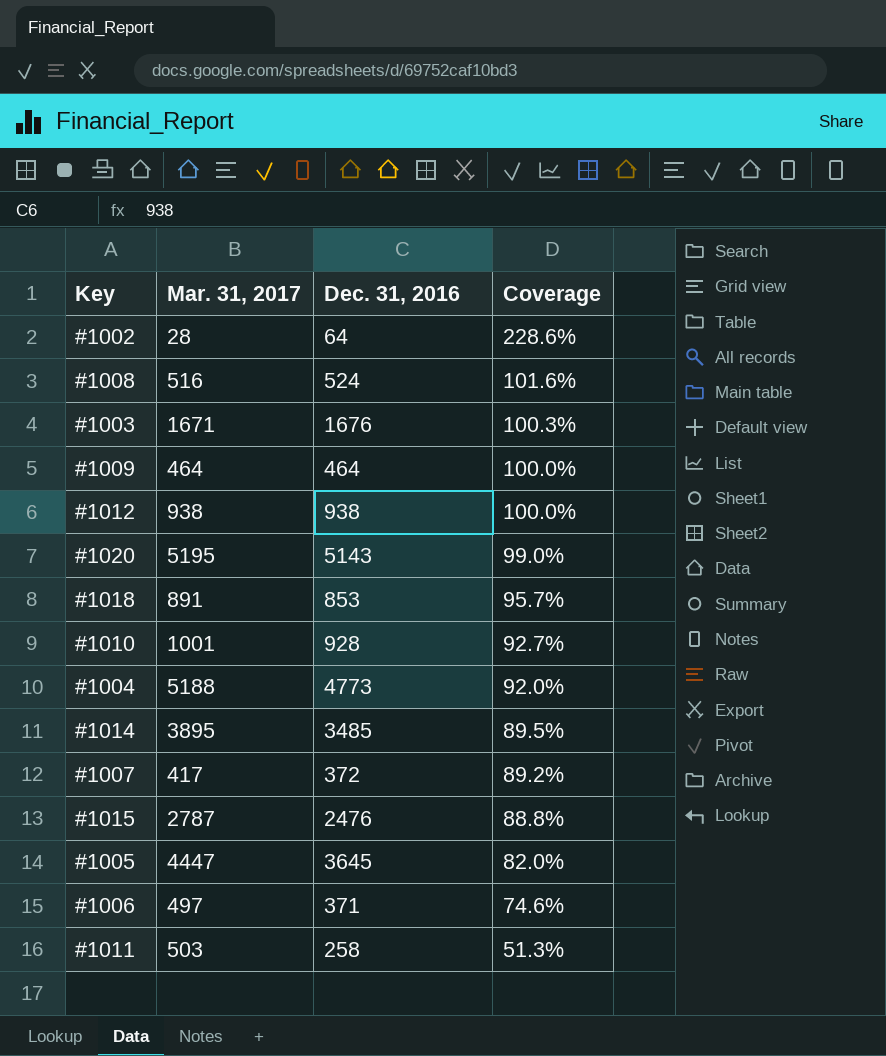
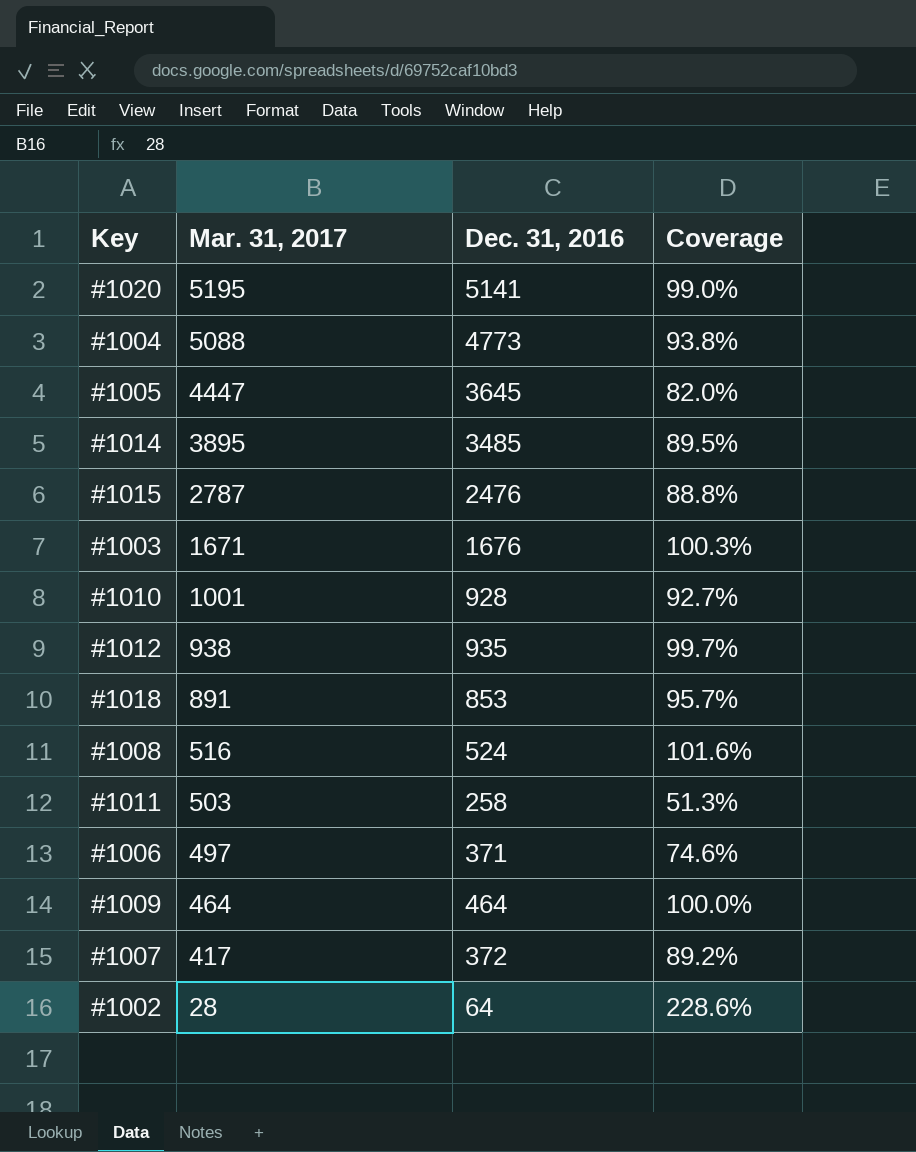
row order: Coverage descending -> Mar. 31, 2017 descending
#1020 | Dec. 31, 2016: 5143 -> 5141
#1004 | Mar. 31, 2017: 5188 -> 5088
#1004 | Coverage: 92.0% -> 93.8%
#1012 | Dec. 31, 2016: 938 -> 935
#1012 | Coverage: 100.0% -> 99.7%

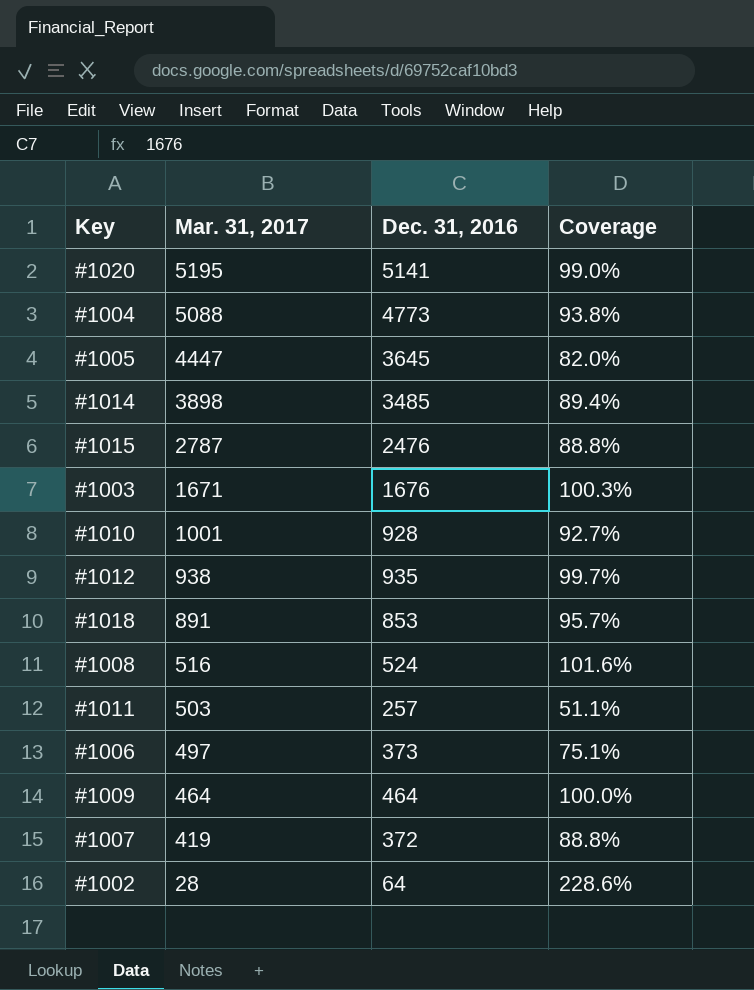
#1014 | Mar. 31, 2017: 3895 -> 3898
#1014 | Coverage: 89.5% -> 89.4%
#1011 | Dec. 31, 2016: 258 -> 257
#1011 | Coverage: 51.3% -> 51.1%
#1006 | Dec. 31, 2016: 371 -> 373
#1006 | Coverage: 74.6% -> 75.1%
#1007 | Mar. 31, 2017: 417 -> 419
#1007 | Coverage: 89.2% -> 88.8%

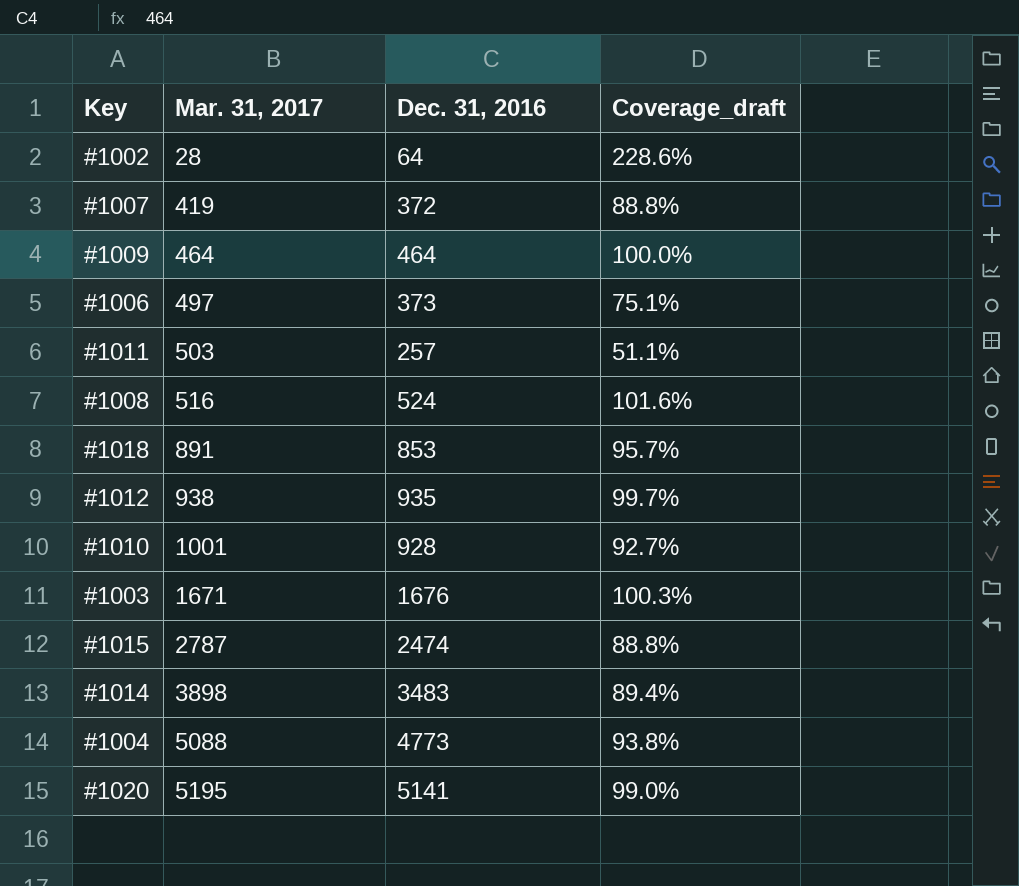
row order: Mar. 31, 2017 descending -> Mar. 31, 2017 ascending
column name: Coverage -> Coverage_draft
row #1005: 4447 | 3645 | 82.0% -> none
#1015 | Dec. 31, 2016: 2476 -> 2474
#1014 | Dec. 31, 2016: 3485 -> 3483

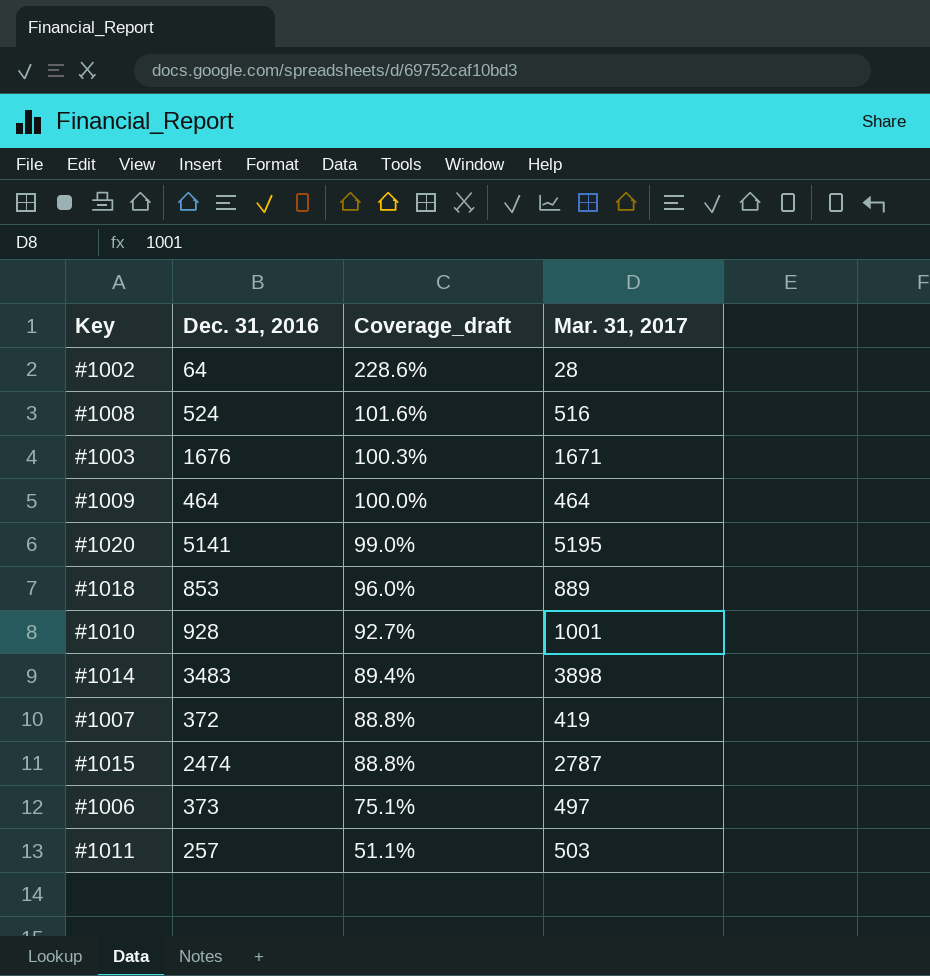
row order: Mar. 31, 2017 ascending -> Coverage_draft descending
column Mar. 31, 2017 | position: 2 -> 4
row #1012: 938 | 935 | 99.7% -> none
row #1004: 5088 | 4773 | 93.8% -> none
#1018 | Coverage_draft: 95.7% -> 96.0%
#1018 | Mar. 31, 2017: 891 -> 889

